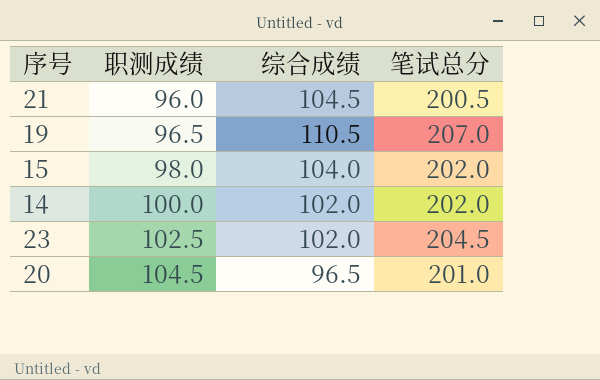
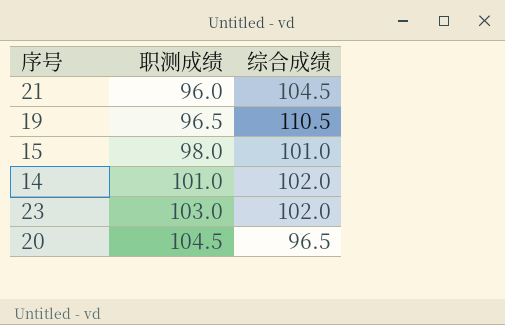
column 笔试总分 | formula: [职测成绩] + [综合成绩] -> none
15 | 综合成绩: 104.0 -> 101.0
14 | 职测成绩: 100.0 -> 101.0
23 | 职测成绩: 102.5 -> 103.0

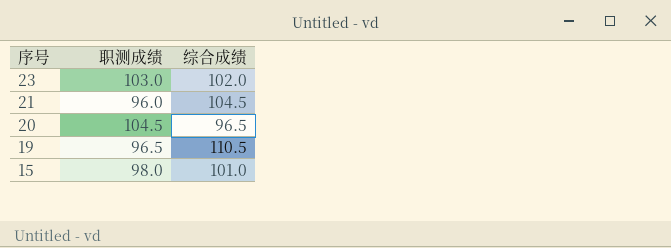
row order: 职测成绩 ascending -> 序号 descending
row 14: 101.0 | 102.0 -> none

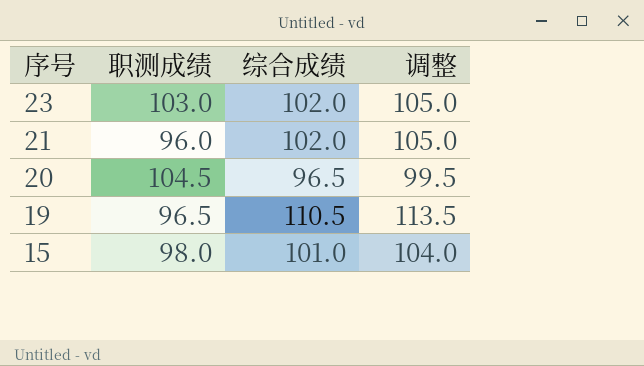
column 调整 | formula: none -> [综合成绩] + 3
21 | 综合成绩: 104.5 -> 102.0

